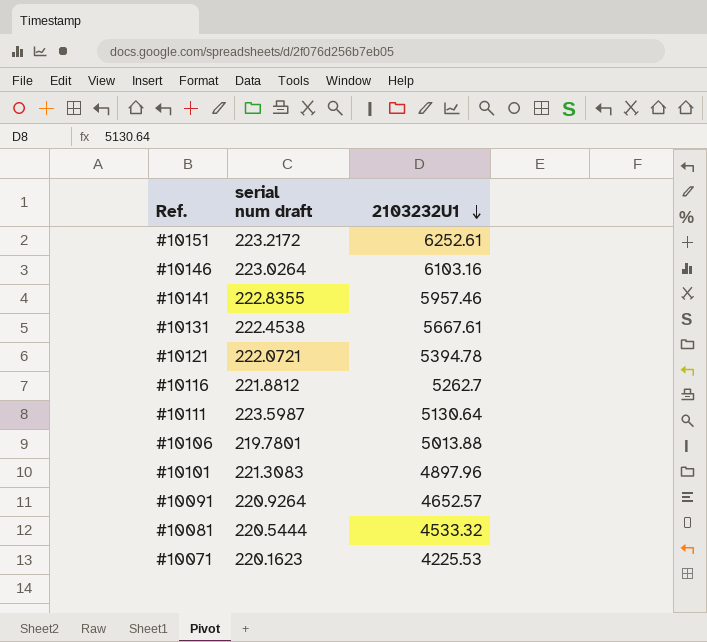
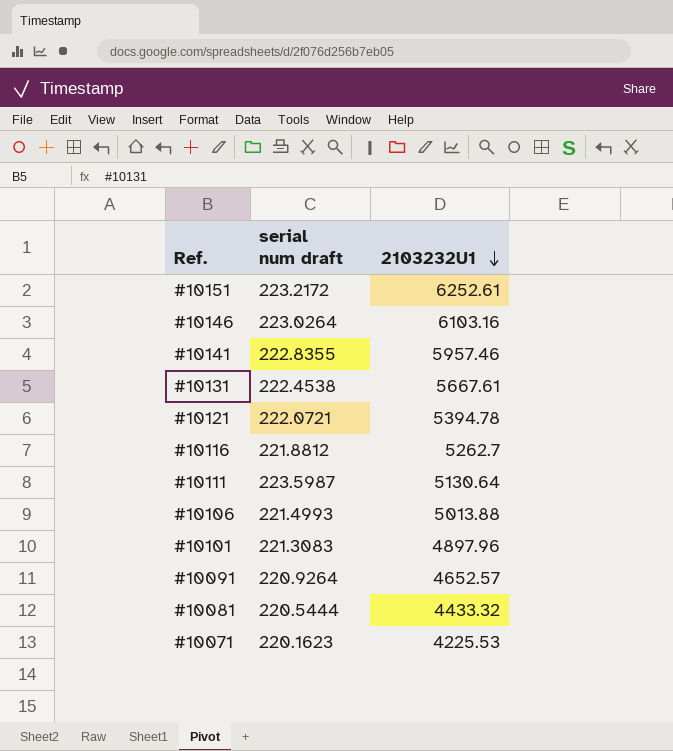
#10106 | serial num draft: 219.7801 -> 221.4993
#10081 | 2103232U1: 4533.32 -> 4433.32

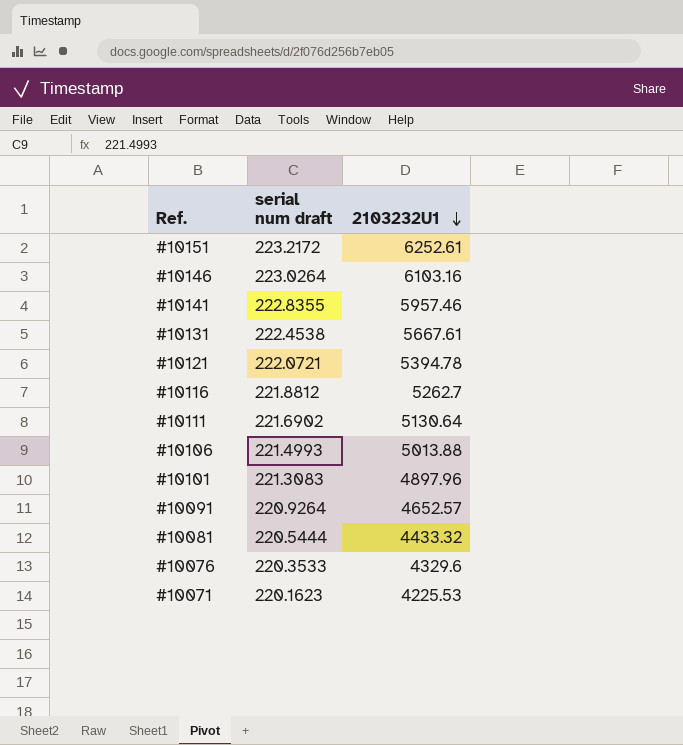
#10111 | serial num draft: 223.5987 -> 221.6902
row #10076: none -> 220.3533 | 4329.6

